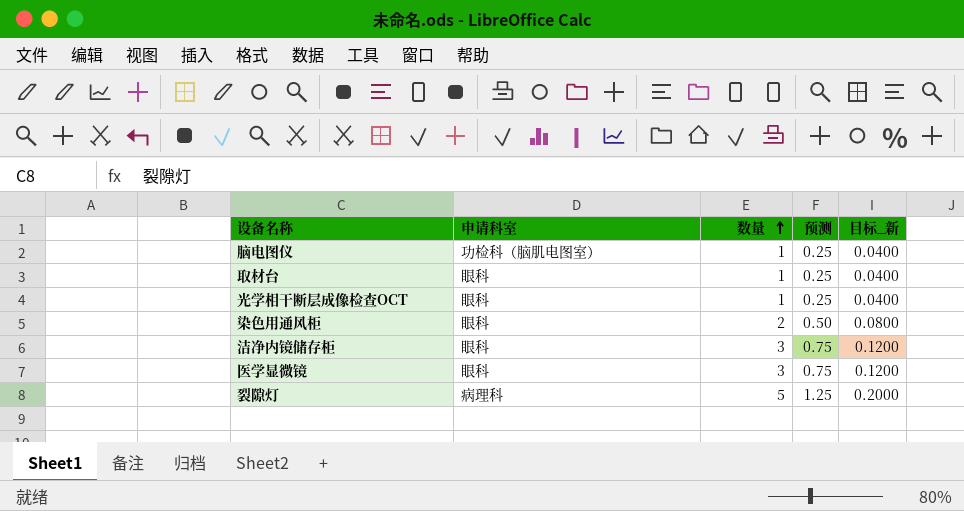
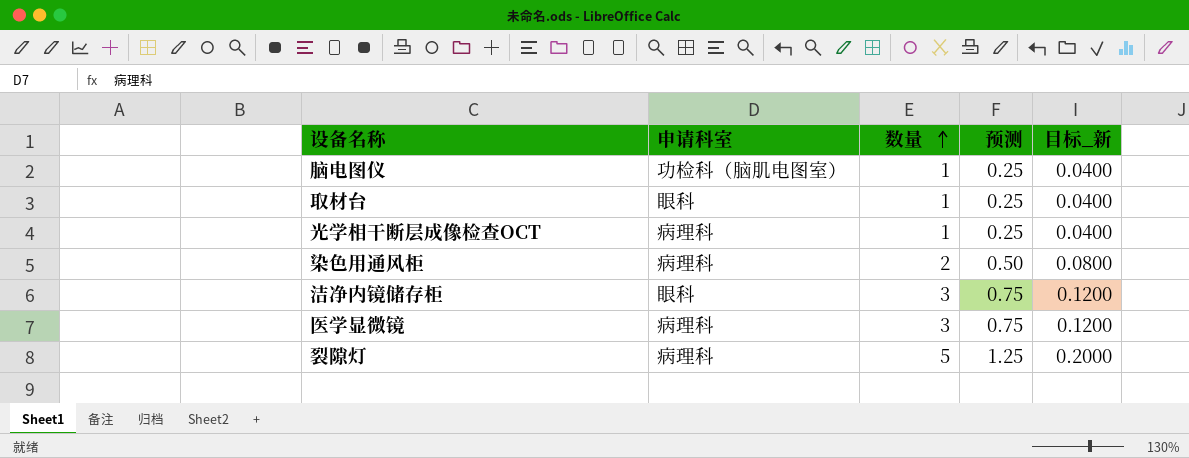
光学相干断层成像检查OCT | 申请科室: 眼科 -> 病理科
染色用通风柜 | 申请科室: 眼科 -> 病理科
医学显微镜 | 申请科室: 眼科 -> 病理科

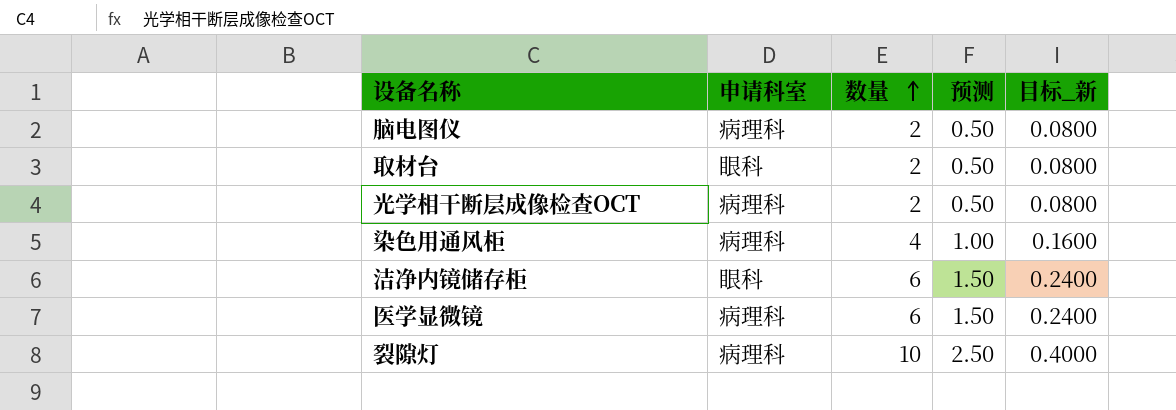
脑电图仪 | 申请科室: 功检科（脑肌电图室） -> 病理科
脑电图仪 | 数量: 1 -> 2
脑电图仪 | 预测: 0.25 -> 0.50
脑电图仪 | 目标_新: 0.0400 -> 0.0800
取材台 | 数量: 1 -> 2
取材台 | 预测: 0.25 -> 0.50
取材台 | 目标_新: 0.0400 -> 0.0800
光学相干断层成像检查OCT | 数量: 1 -> 2
光学相干断层成像检查OCT | 预测: 0.25 -> 0.50
光学相干断层成像检查OCT | 目标_新: 0.0400 -> 0.0800
染色用通风柜 | 数量: 2 -> 4
染色用通风柜 | 预测: 0.50 -> 1.00
染色用通风柜 | 目标_新: 0.0800 -> 0.1600
洁净内镜储存柜 | 数量: 3 -> 6
洁净内镜储存柜 | 预测: 0.75 -> 1.50
洁净内镜储存柜 | 目标_新: 0.1200 -> 0.2400
医学显微镜 | 数量: 3 -> 6
医学显微镜 | 预测: 0.75 -> 1.50
医学显微镜 | 目标_新: 0.1200 -> 0.2400
裂隙灯 | 数量: 5 -> 10
裂隙灯 | 预测: 1.25 -> 2.50
裂隙灯 | 目标_新: 0.2000 -> 0.4000

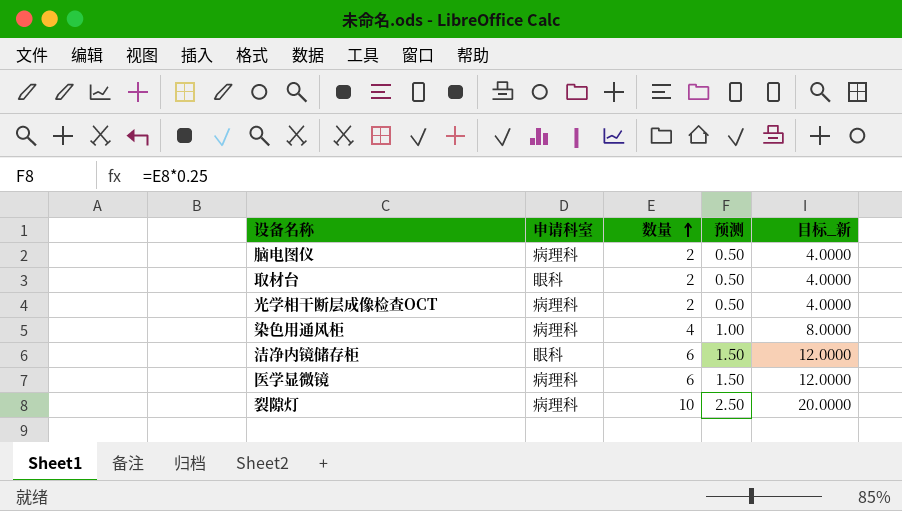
column 目标_新 | formula: [数量] * 0.04 -> [数量] * 2

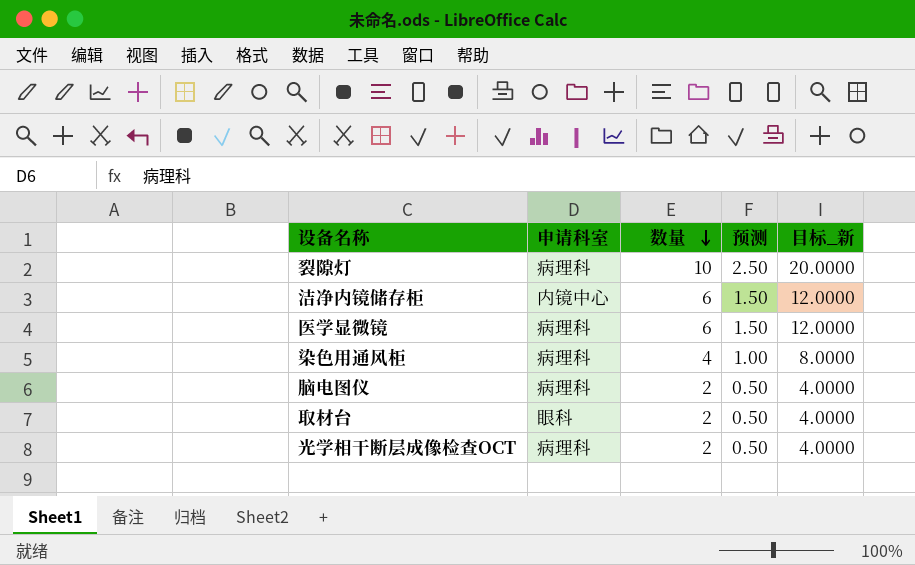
row order: 数量 ascending -> 数量 descending
洁净内镜储存柜 | 申请科室: 眼科 -> 内镜中心

